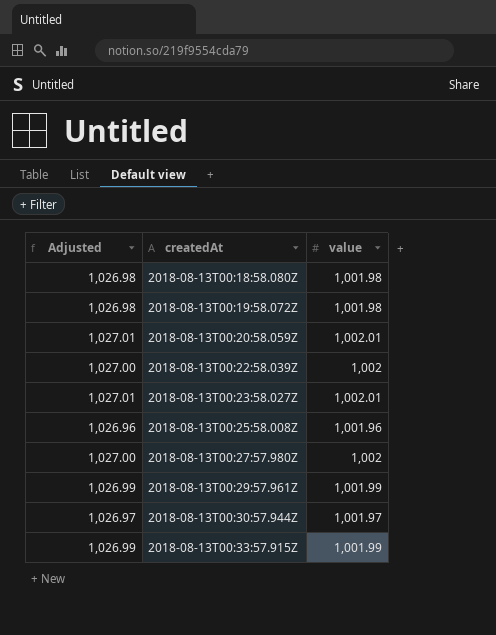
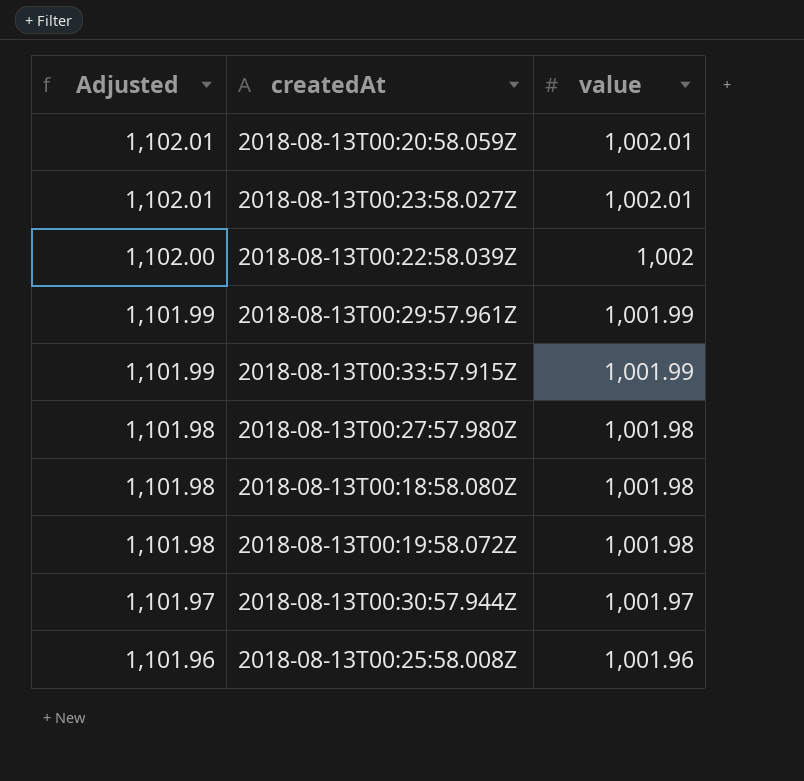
row order: createdAt ascending -> Adjusted descending
column Adjusted | formula: [value] + 25 -> [value] + 100
2018-08-13T00:27:57.980Z | value: 1,002 -> 1,001.98

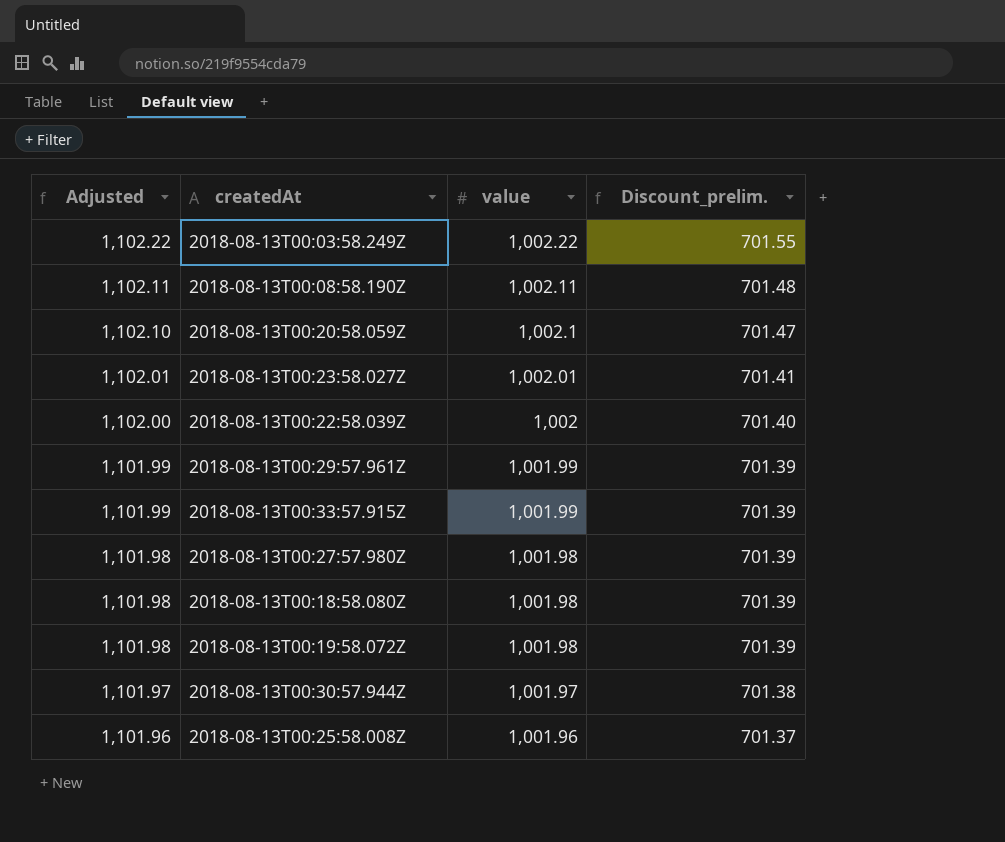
column Discount_prelim. | formula: none -> [value] * 0.7
row 2018-08-13T00:03:58.249Z: none -> 1,102.22 | 1,002.22 | 701.55
row 2018-08-13T00:08:58.190Z: none -> 1,102.11 | 1,002.11 | 701.48
2018-08-13T00:20:58.059Z | Adjusted: 1,102.01 -> 1,102.10
2018-08-13T00:20:58.059Z | value: 1,002.01 -> 1,002.1

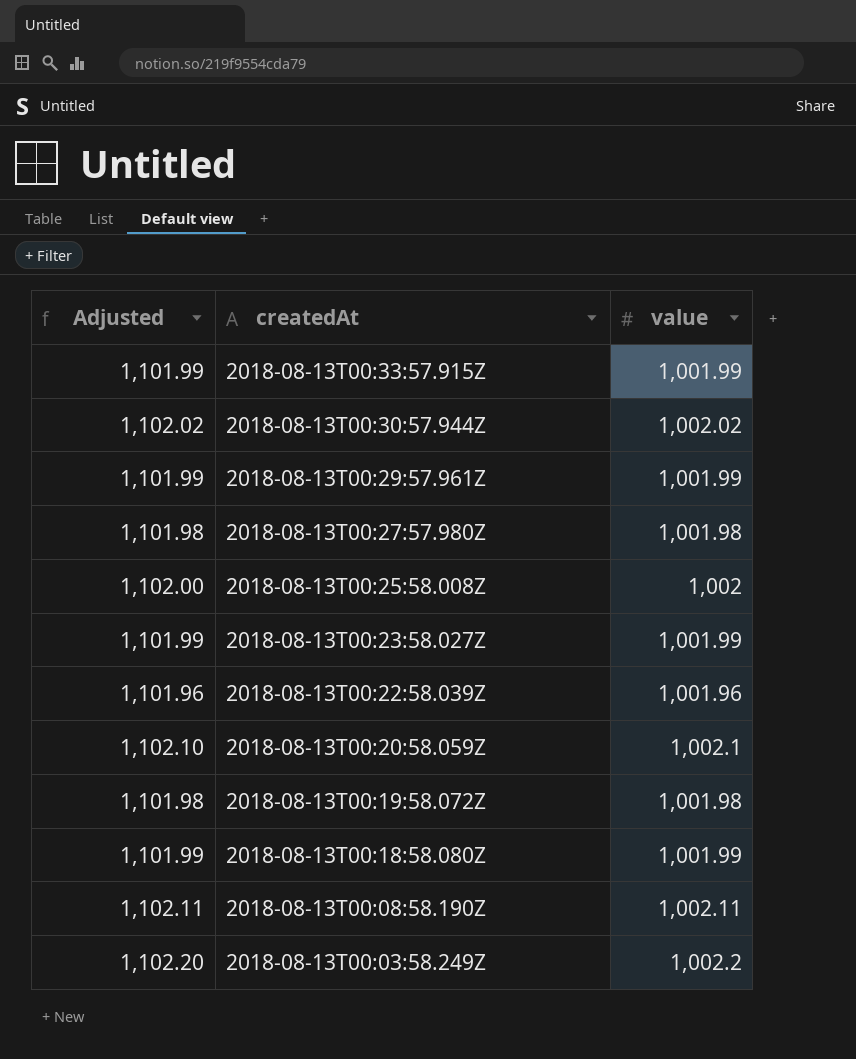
row order: Adjusted descending -> createdAt descending
column Discount_prelim. | formula: [value] * 0.7 -> none
2018-08-13T00:30:57.944Z | Adjusted: 1,101.97 -> 1,102.02
2018-08-13T00:30:57.944Z | value: 1,001.97 -> 1,002.02
2018-08-13T00:25:58.008Z | Adjusted: 1,101.96 -> 1,102.00
2018-08-13T00:25:58.008Z | value: 1,001.96 -> 1,002
2018-08-13T00:23:58.027Z | Adjusted: 1,102.01 -> 1,101.99
2018-08-13T00:23:58.027Z | value: 1,002.01 -> 1,001.99
2018-08-13T00:22:58.039Z | Adjusted: 1,102.00 -> 1,101.96
2018-08-13T00:22:58.039Z | value: 1,002 -> 1,001.96
2018-08-13T00:18:58.080Z | Adjusted: 1,101.98 -> 1,101.99
2018-08-13T00:18:58.080Z | value: 1,001.98 -> 1,001.99
2018-08-13T00:03:58.249Z | Adjusted: 1,102.22 -> 1,102.20
2018-08-13T00:03:58.249Z | value: 1,002.22 -> 1,002.2

